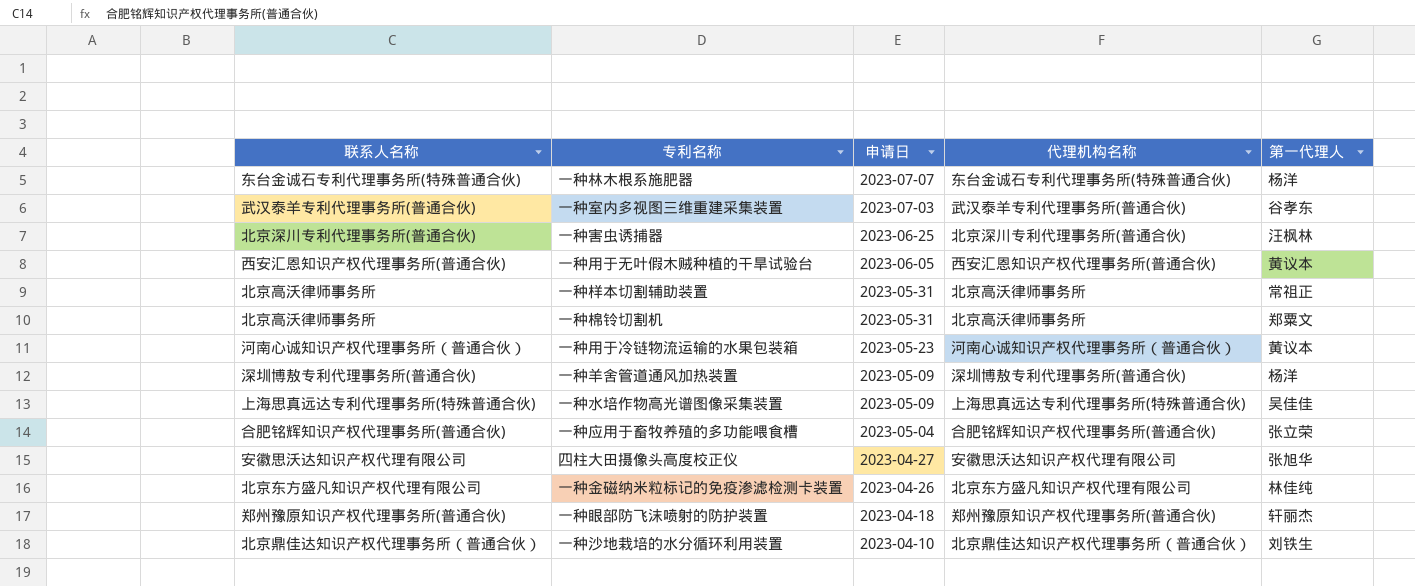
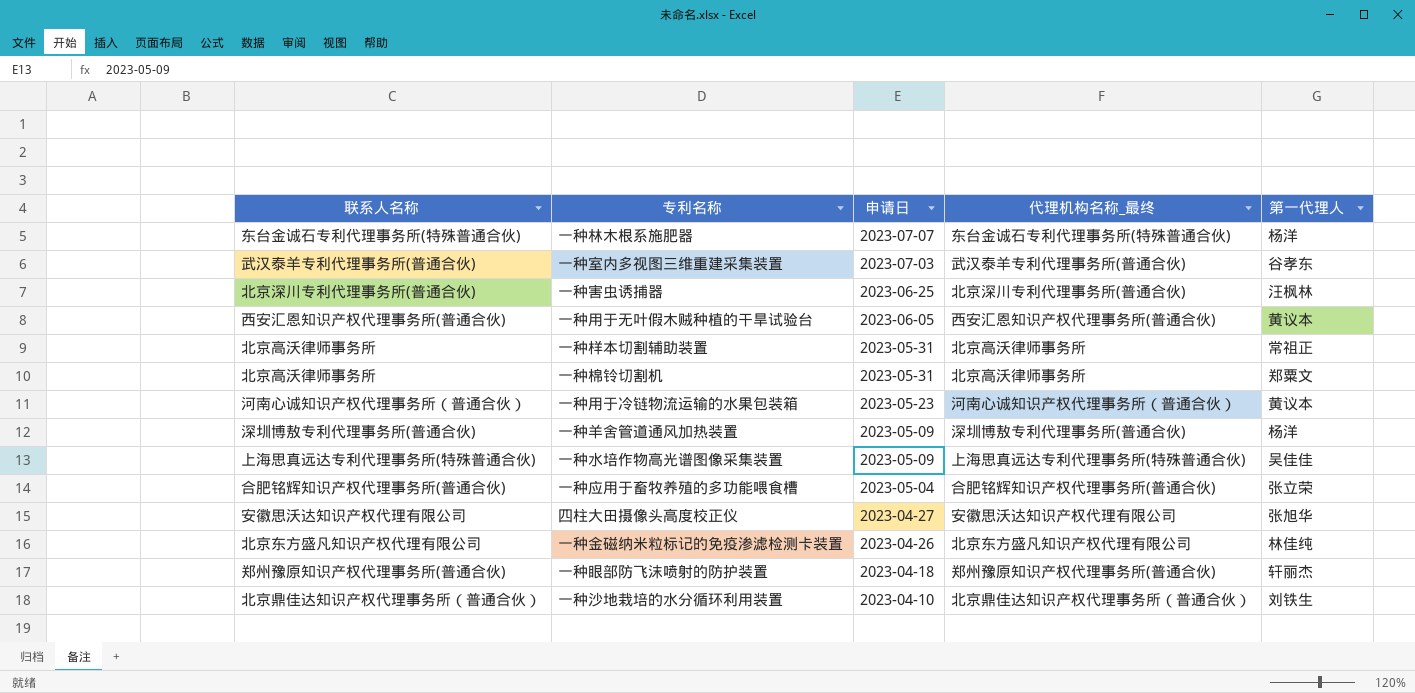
column name: 代理机构名称 -> 代理机构名称_最终

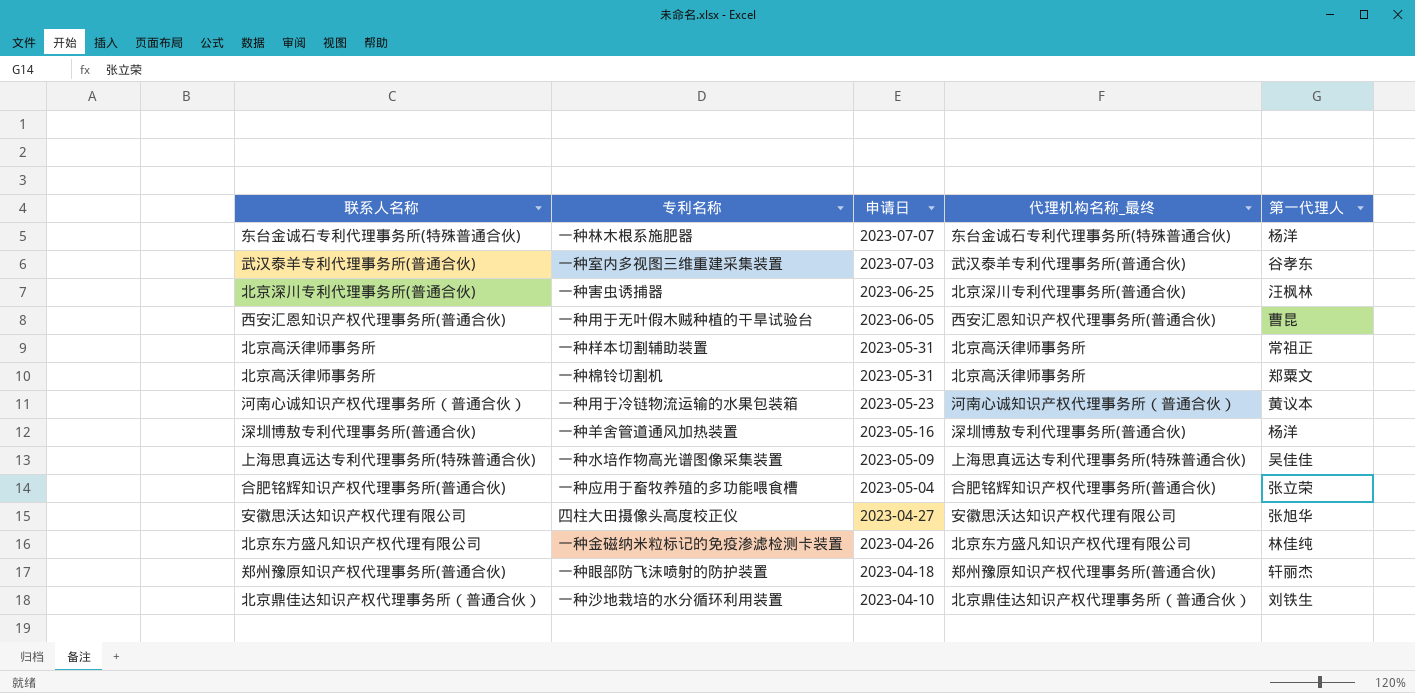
一种用于无叶假木贼种植的干旱试验台 | 第一代理人: 黄议本 -> 曹昆
一种羊舍管道通风加热装置 | 申请日: 2023-05-09 -> 2023-05-16

